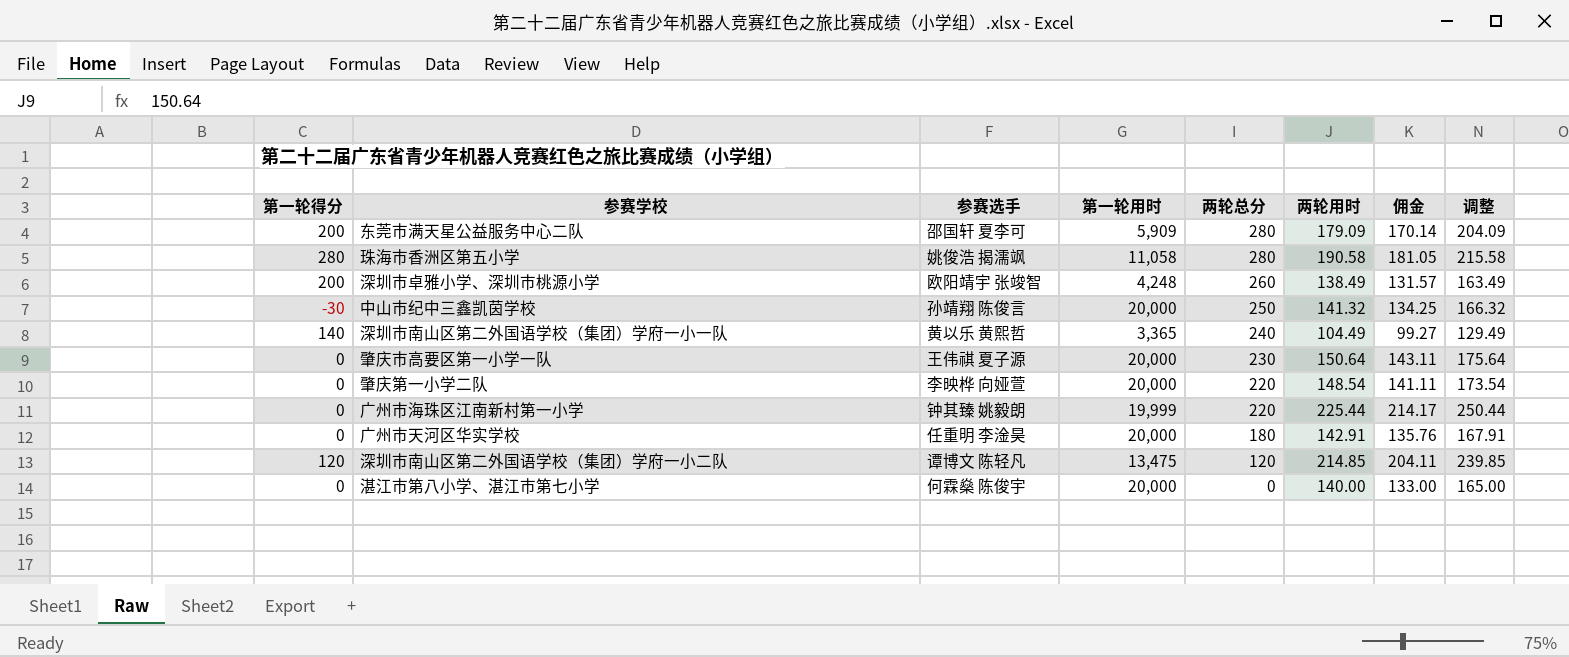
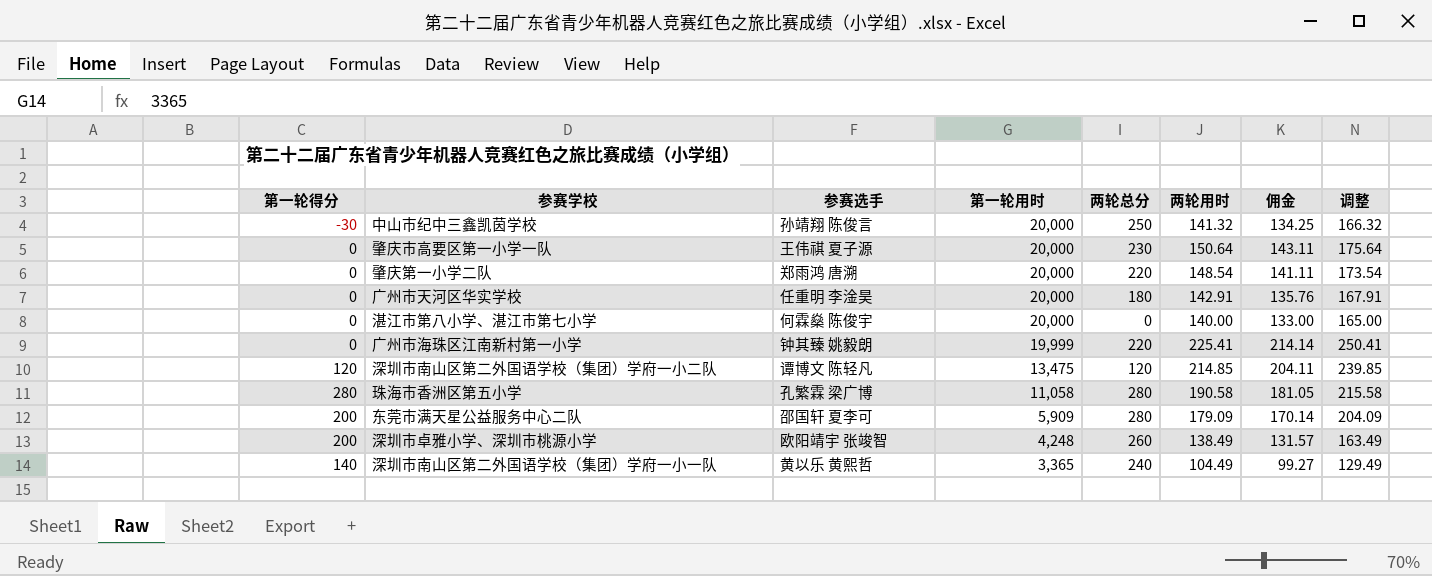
row order: 两轮总分 descending -> 第一轮用时 descending
肇庆第一小学二队 | 参赛选手: 李映桦 向娅萱 -> 郑雨鸿 唐溯
广州市海珠区江南新村第一小学 | 两轮用时: 225.44 -> 225.41
广州市海珠区江南新村第一小学 | 佣金: 214.17 -> 214.14
广州市海珠区江南新村第一小学 | 调整: 250.44 -> 250.41
珠海市香洲区第五小学 | 参赛选手: 姚俊浩 揭濡飒 -> 孔繁霖 梁广博

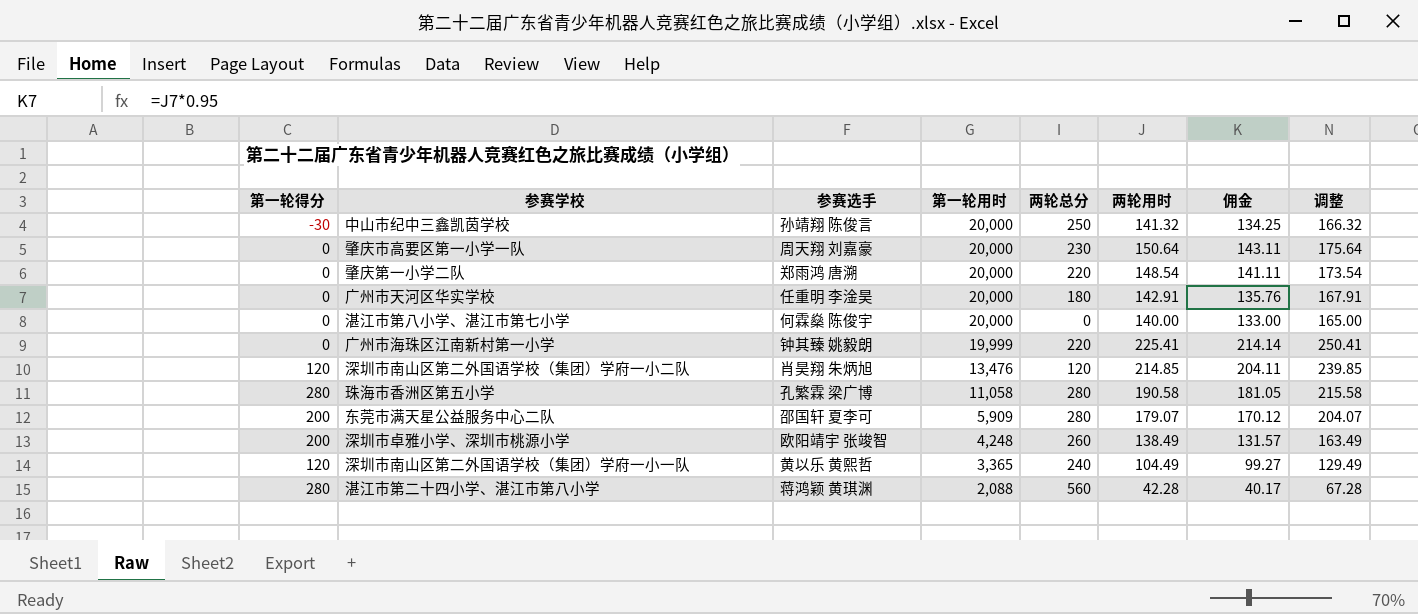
肇庆市高要区第一小学一队 | 参赛选手: 王伟祺 夏子源 -> 周天翔 刘嘉豪
深圳市南山区第二外国语学校（集团）学府一小二队 | 参赛选手: 谭博文 陈轻凡 -> 肖昊翔 朱炳旭
深圳市南山区第二外国语学校（集团）学府一小二队 | 第一轮用时: 13,475 -> 13,476
东莞市满天星公益服务中心二队 | 两轮用时: 179.09 -> 179.07
东莞市满天星公益服务中心二队 | 佣金: 170.14 -> 170.12
东莞市满天星公益服务中心二队 | 调整: 204.09 -> 204.07
深圳市南山区第二外国语学校（集团）学府一小一队 | 第一轮得分: 140 -> 120
row 湛江市第二十四小学、湛江市第八小学: none -> 280 | 蒋鸿颖 黄琪渊 | 2,088 | 560 | 42.28 | 40.17 | 67.28

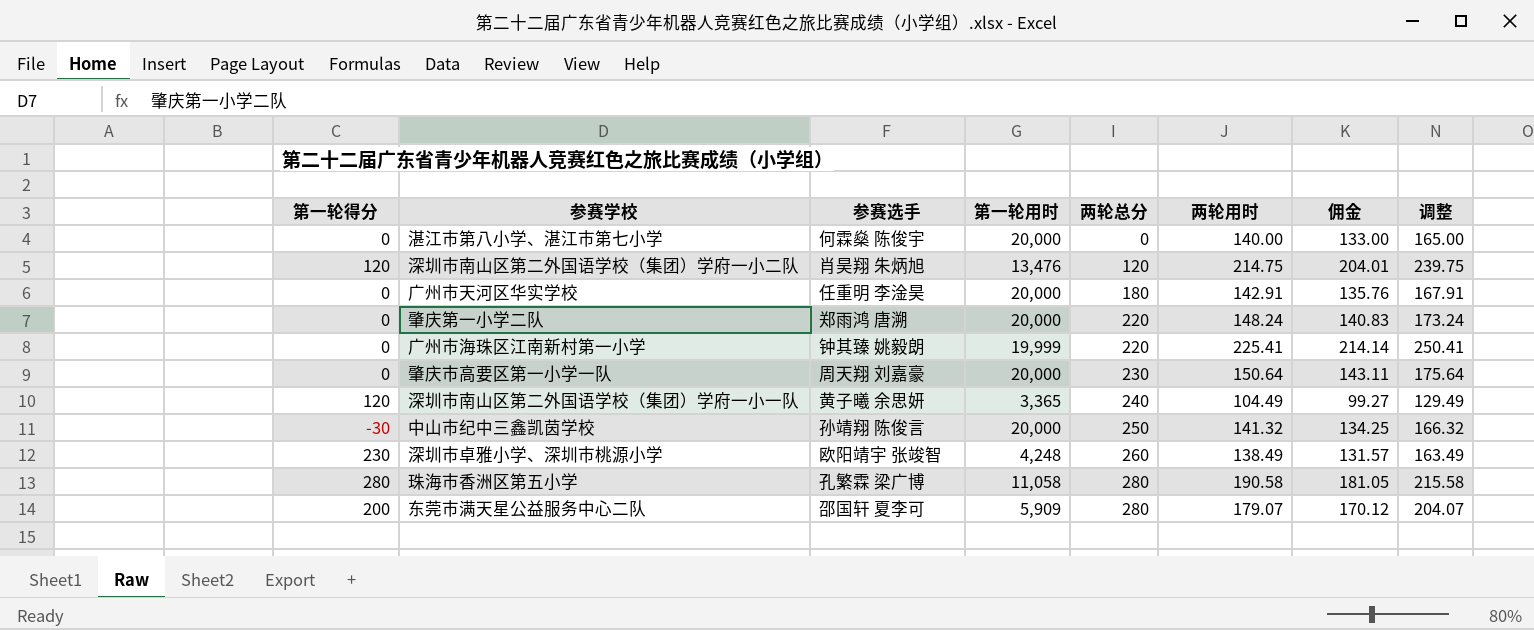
row order: 第一轮用时 descending -> 两轮总分 ascending
row 湛江市第二十四小学、湛江市第八小学: 280 | 蒋鸿颖 黄琪渊 | 2,088 | 560 | 42.28 | 40.17 | 67.28 -> none
深圳市南山区第二外国语学校（集团）学府一小二队 | 两轮用时: 214.85 -> 214.75
深圳市南山区第二外国语学校（集团）学府一小二队 | 佣金: 204.11 -> 204.01
深圳市南山区第二外国语学校（集团）学府一小二队 | 调整: 239.85 -> 239.75
肇庆第一小学二队 | 两轮用时: 148.54 -> 148.24
肇庆第一小学二队 | 佣金: 141.11 -> 140.83
肇庆第一小学二队 | 调整: 173.54 -> 173.24
深圳市南山区第二外国语学校（集团）学府一小一队 | 参赛选手: 黄以乐 黄熙哲 -> 黄子曦 余思妍
深圳市卓雅小学、深圳市桃源小学 | 第一轮得分: 200 -> 230

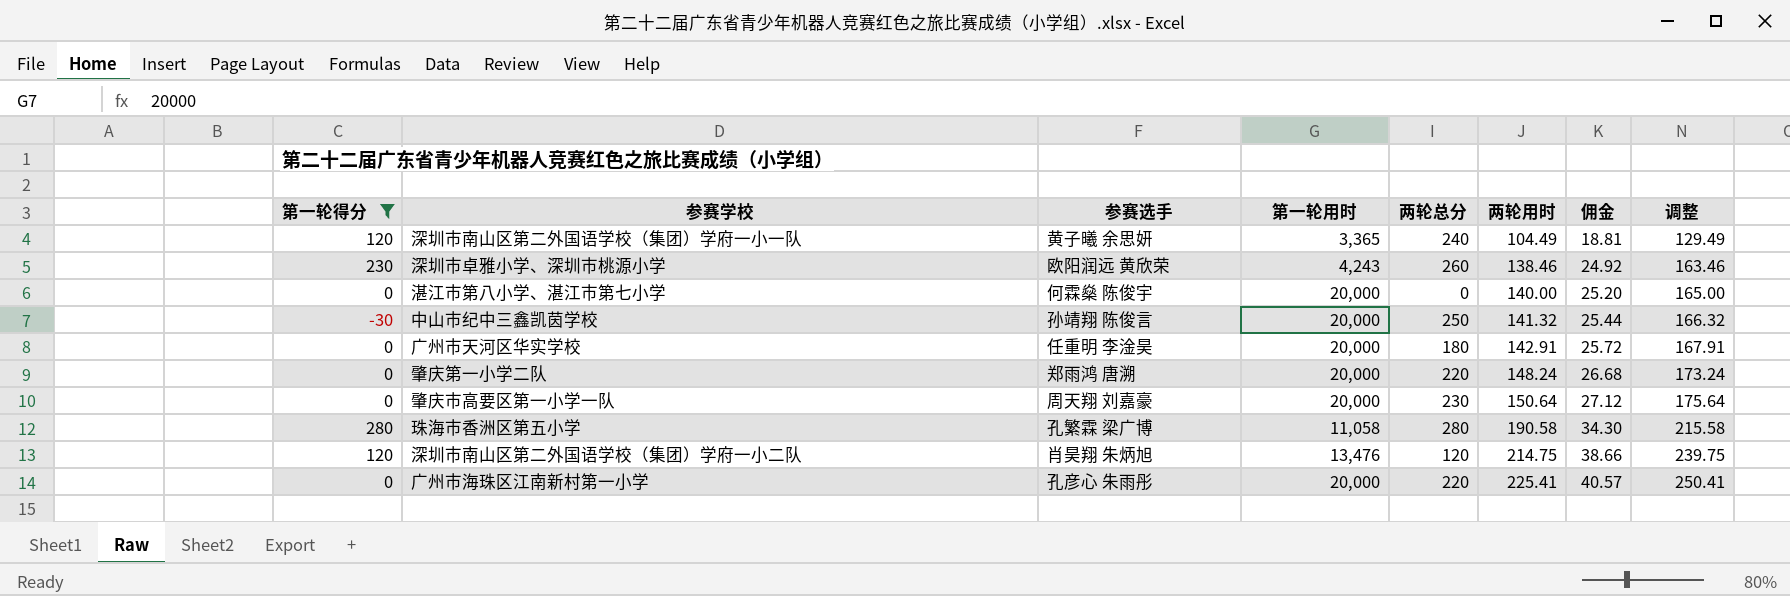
filter: none -> 第一轮得分 != 200
row order: 两轮总分 ascending -> 两轮用时 ascending
column 佣金 | formula: [两轮用时] * 0.95 -> [两轮用时] * 0.18
深圳市卓雅小学、深圳市桃源小学 | 参赛选手: 欧阳靖宇 张竣智 -> 欧阳润远 黄欣荣
深圳市卓雅小学、深圳市桃源小学 | 第一轮用时: 4,248 -> 4,243
深圳市卓雅小学、深圳市桃源小学 | 两轮用时: 138.49 -> 138.46
深圳市卓雅小学、深圳市桃源小学 | 调整: 163.49 -> 163.46
广州市海珠区江南新村第一小学 | 参赛选手: 钟其臻 姚毅朗 -> 孔彦心 朱雨彤
广州市海珠区江南新村第一小学 | 第一轮用时: 19,999 -> 20,000

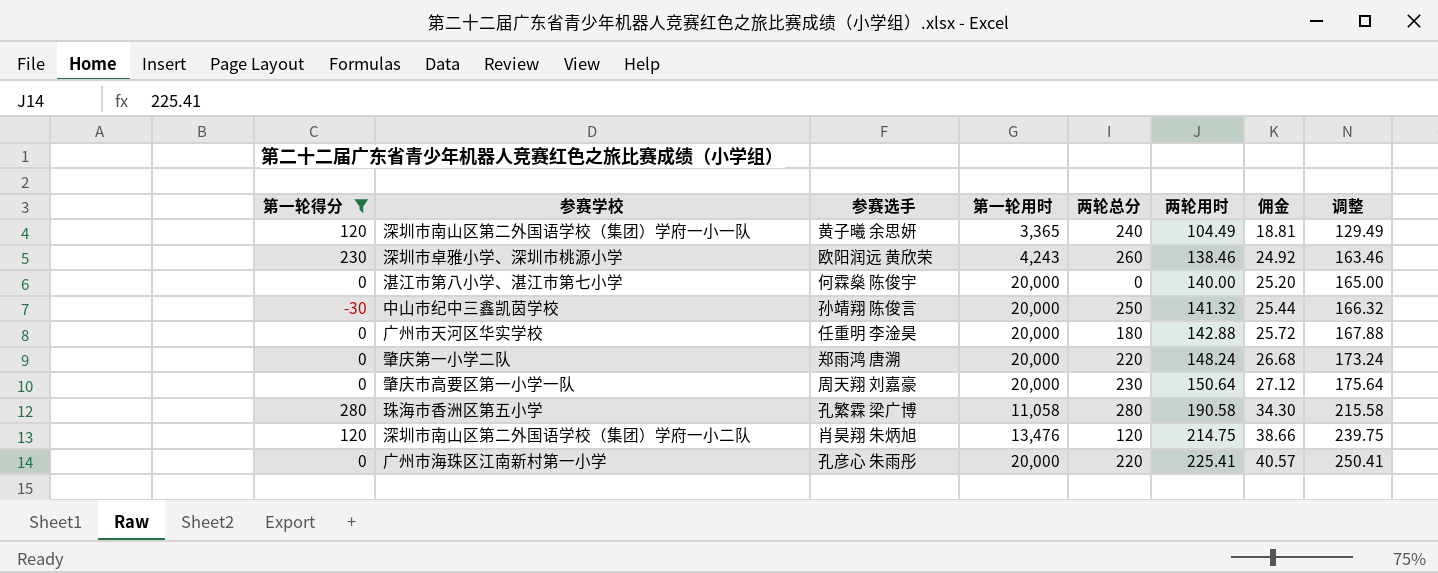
广州市天河区华实学校 | 两轮用时: 142.91 -> 142.88
广州市天河区华实学校 | 调整: 167.91 -> 167.88

